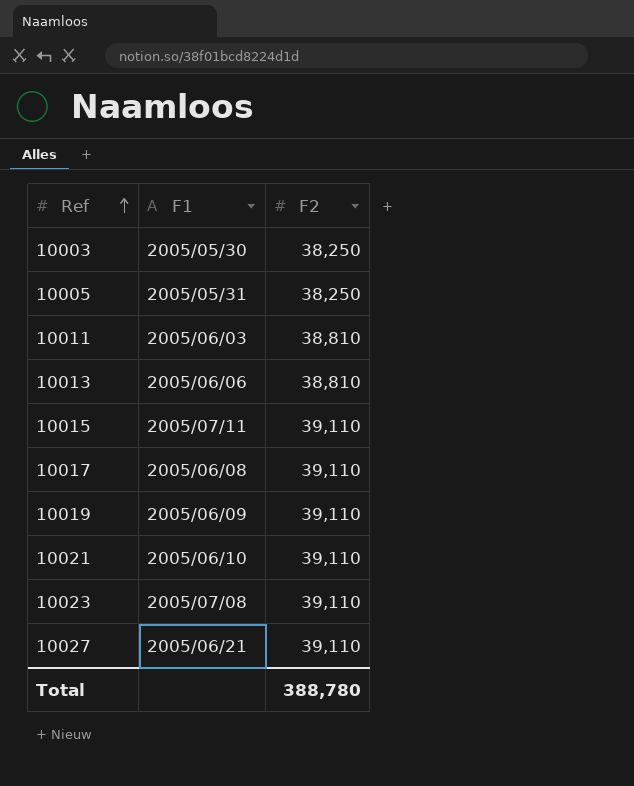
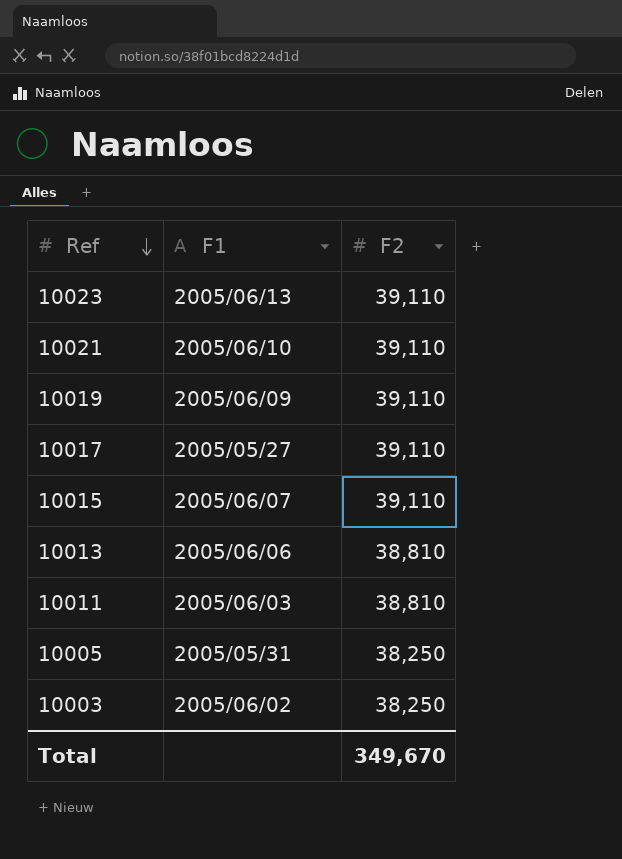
row order: Ref ascending -> Ref descending
row 10027: 2005/06/21 | 39,110 -> none
10023 | F1: 2005/07/08 -> 2005/06/13
10017 | F1: 2005/06/08 -> 2005/05/27
10015 | F1: 2005/07/11 -> 2005/06/07
10003 | F1: 2005/05/30 -> 2005/06/02
Total | F2: 388,780 -> 349,670

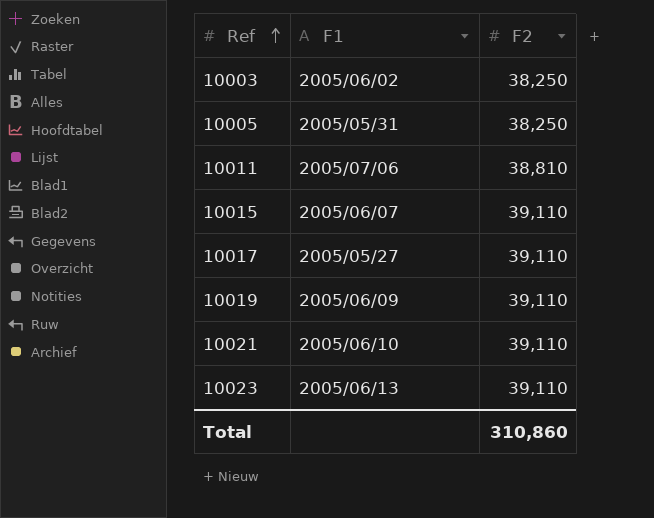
row order: Ref descending -> Ref ascending
row 10013: 2005/06/06 | 38,810 -> none
10011 | F1: 2005/06/03 -> 2005/07/06
Total | F2: 349,670 -> 310,860

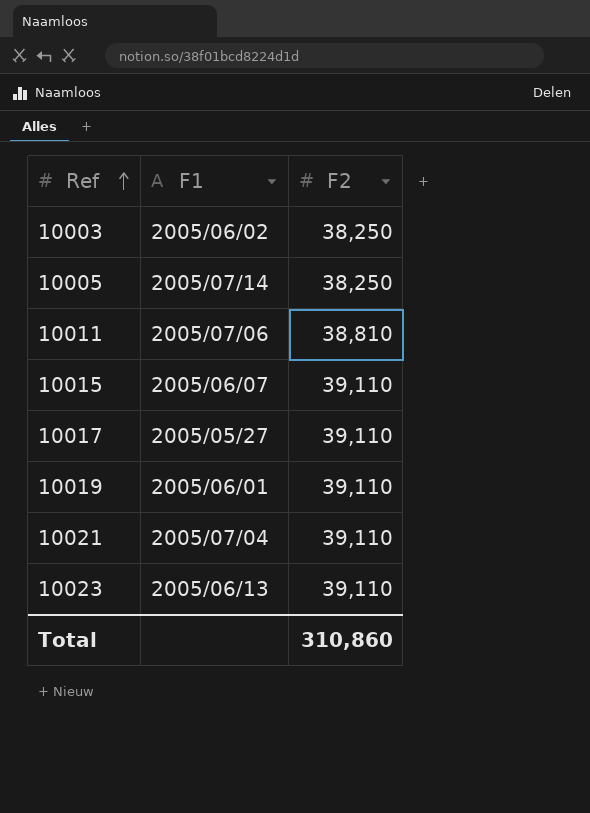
10005 | F1: 2005/05/31 -> 2005/07/14
10019 | F1: 2005/06/09 -> 2005/06/01
10021 | F1: 2005/06/10 -> 2005/07/04

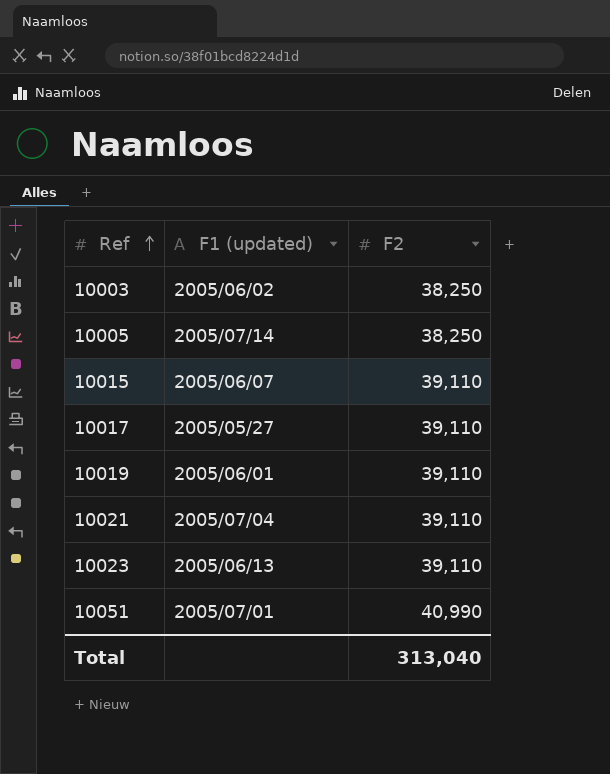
column name: F1 -> F1 (updated)
row 10011: 2005/07/06 | 38,810 -> none
row 10051: none -> 2005/07/01 | 40,990
Total | F2: 310,860 -> 313,040

